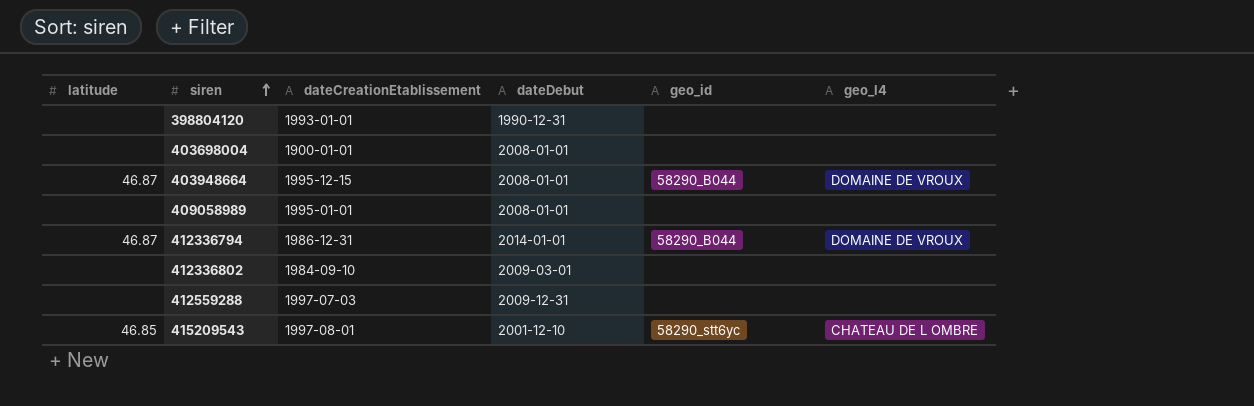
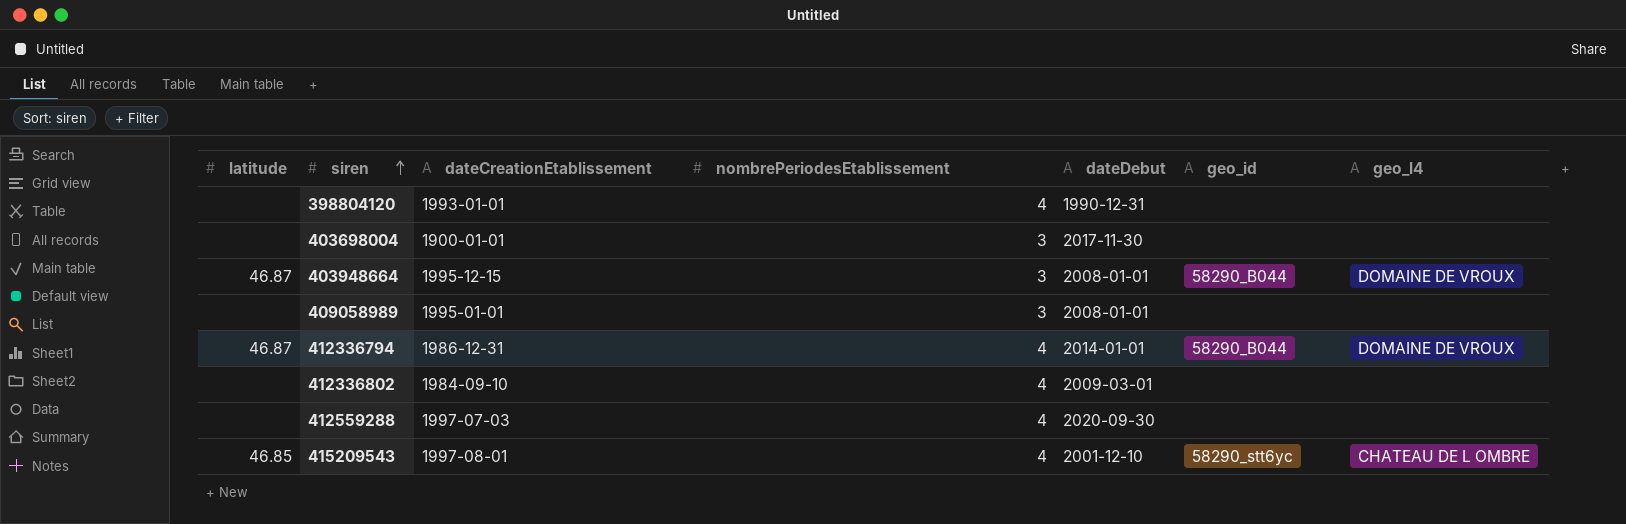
column nombrePeriodesEtablissement | position: none -> 4
403698004 | dateDebut: 2008-01-01 -> 2017-11-30
412559288 | dateDebut: 2009-12-31 -> 2020-09-30

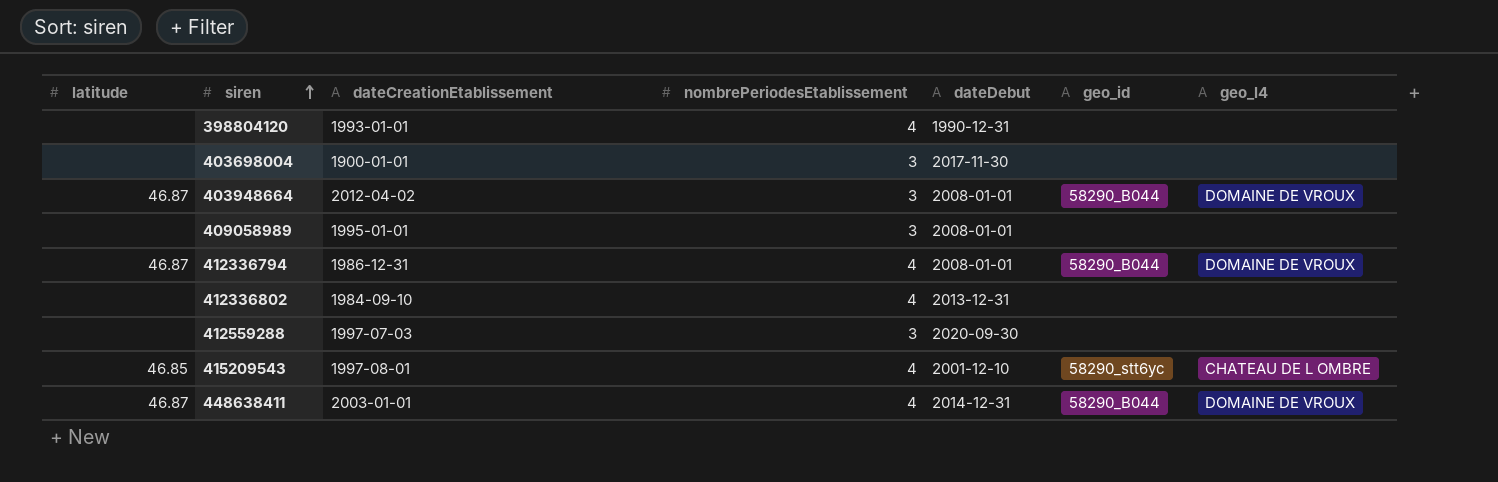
403948664 | dateCreationEtablissement: 1995-12-15 -> 2012-04-02
412336794 | dateDebut: 2014-01-01 -> 2008-01-01
412336802 | dateDebut: 2009-03-01 -> 2013-12-31
412559288 | nombrePeriodesEtablissement: 4 -> 3
row 448638411: none -> 46.87 | 2003-01-01 | 4 | 2014-12-31 | 58290_B044 | DOMAINE DE VROUX

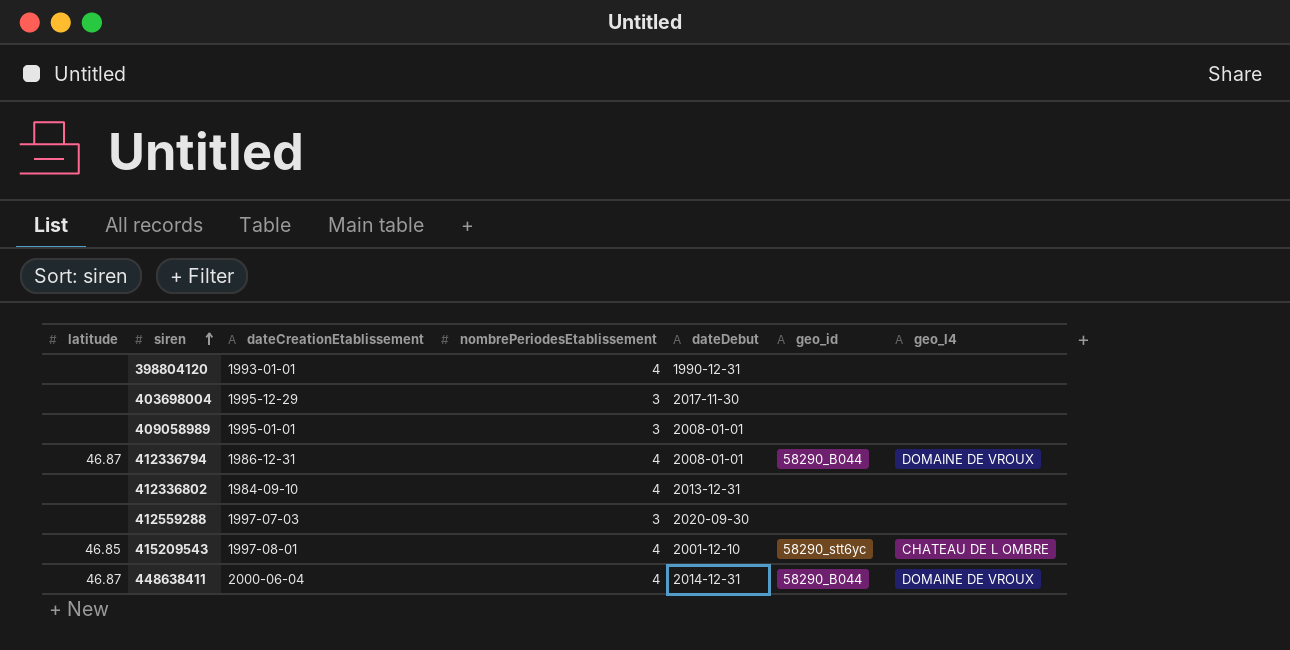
row 403948664: 46.87 | 2012-04-02 | 3 | 2008-01-01 | 58290_B044 | DOMAINE DE VROUX -> none
403698004 | dateCreationEtablissement: 1900-01-01 -> 1995-12-29
448638411 | dateCreationEtablissement: 2003-01-01 -> 2000-06-04

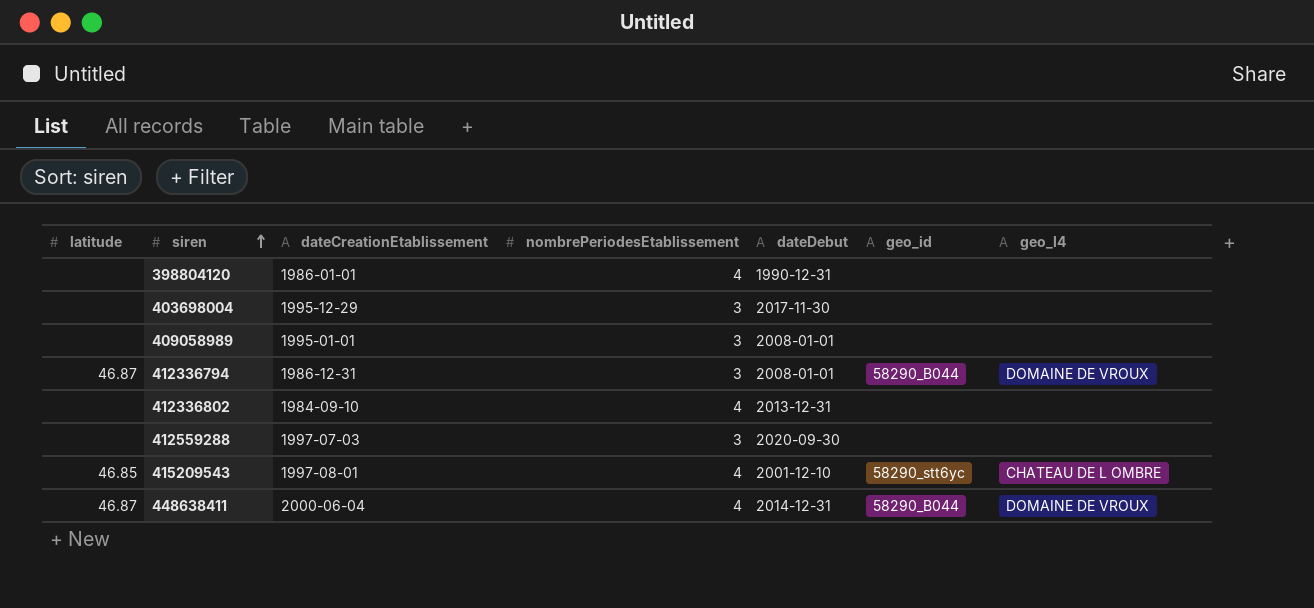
398804120 | dateCreationEtablissement: 1993-01-01 -> 1986-01-01
412336794 | nombrePeriodesEtablissement: 4 -> 3

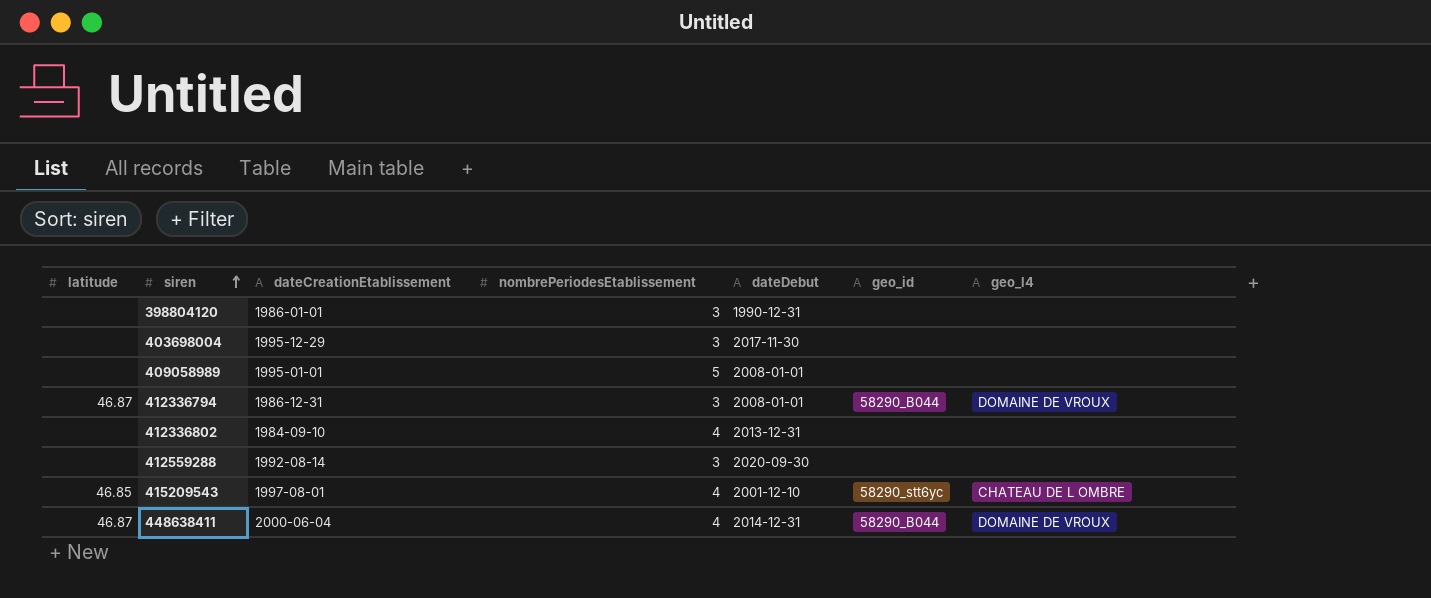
398804120 | nombrePeriodesEtablissement: 4 -> 3
409058989 | nombrePeriodesEtablissement: 3 -> 5
412559288 | dateCreationEtablissement: 1997-07-03 -> 1992-08-14

